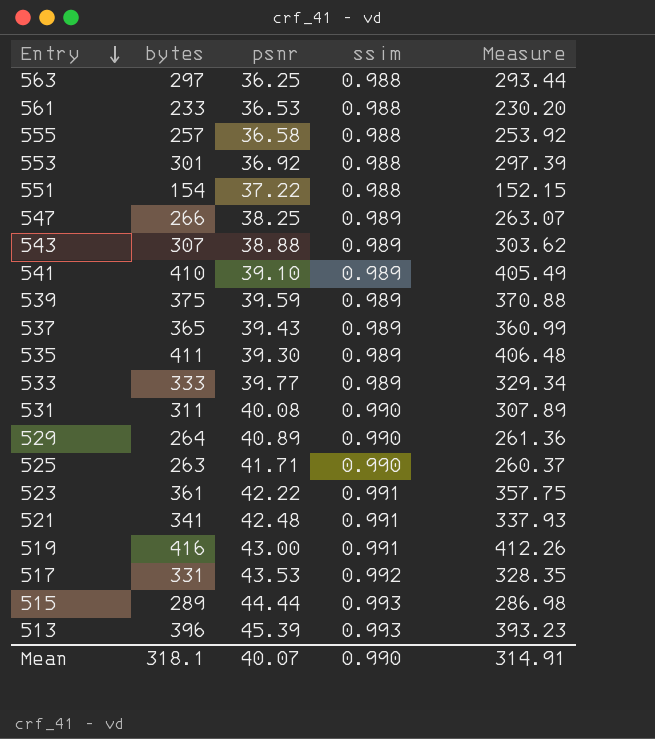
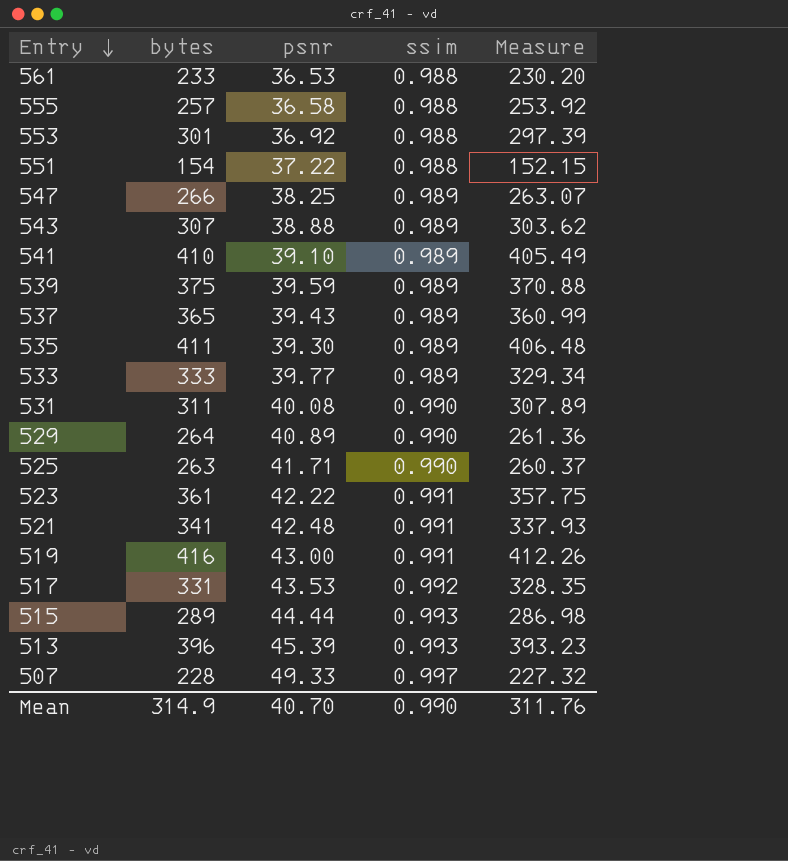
row 563: 297 | 36.25 | 0.988 | 293.44 -> none
row 507: none -> 228 | 49.33 | 0.997 | 227.32
Mean | bytes: 318.1 -> 314.9
Mean | psnr: 40.07 -> 40.70
Mean | Measure: 314.91 -> 311.76

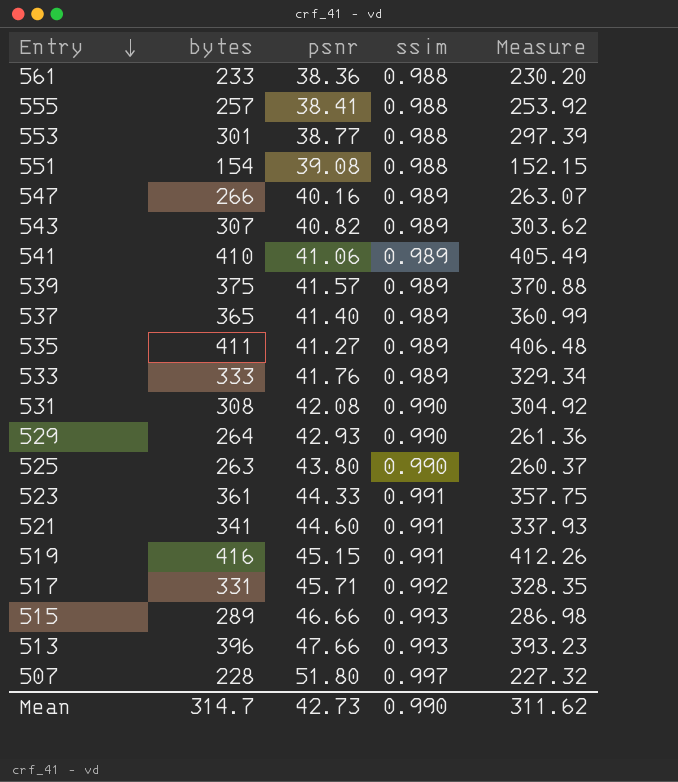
561 | psnr: 36.53 -> 38.36
555 | psnr: 36.58 -> 38.41
553 | psnr: 36.92 -> 38.77
551 | psnr: 37.22 -> 39.08
547 | psnr: 38.25 -> 40.16
543 | psnr: 38.88 -> 40.82
541 | psnr: 39.10 -> 41.06
539 | psnr: 39.59 -> 41.57
537 | psnr: 39.43 -> 41.40
535 | psnr: 39.30 -> 41.27
533 | psnr: 39.77 -> 41.76
531 | bytes: 311 -> 308
531 | psnr: 40.08 -> 42.08
531 | Measure: 307.89 -> 304.92
529 | psnr: 40.89 -> 42.93
525 | psnr: 41.71 -> 43.80
523 | psnr: 42.22 -> 44.33
521 | psnr: 42.48 -> 44.60
519 | psnr: 43.00 -> 45.15
517 | psnr: 43.53 -> 45.71
515 | psnr: 44.44 -> 46.66
513 | psnr: 45.39 -> 47.66
507 | psnr: 49.33 -> 51.80
Mean | bytes: 314.9 -> 314.7
Mean | psnr: 40.70 -> 42.73
Mean | Measure: 311.76 -> 311.62

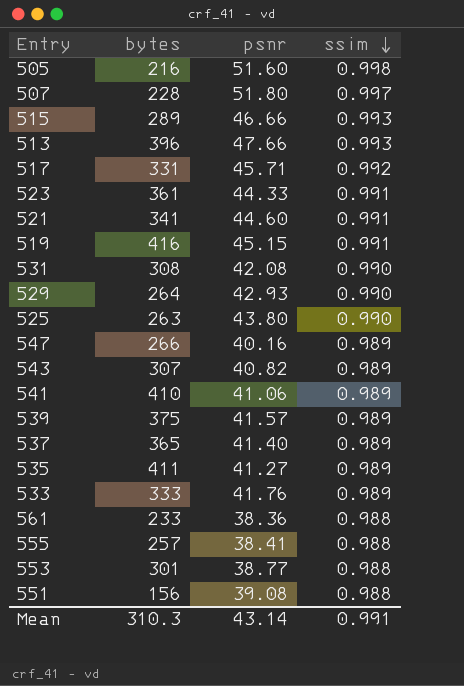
row order: Entry descending -> ssim descending
column Measure | formula: [bytes] * [ssim] -> none
row 505: none -> 216 | 51.60 | 0.998
551 | bytes: 154 -> 156
Mean | bytes: 314.7 -> 310.3
Mean | psnr: 42.73 -> 43.14
Mean | ssim: 0.990 -> 0.991

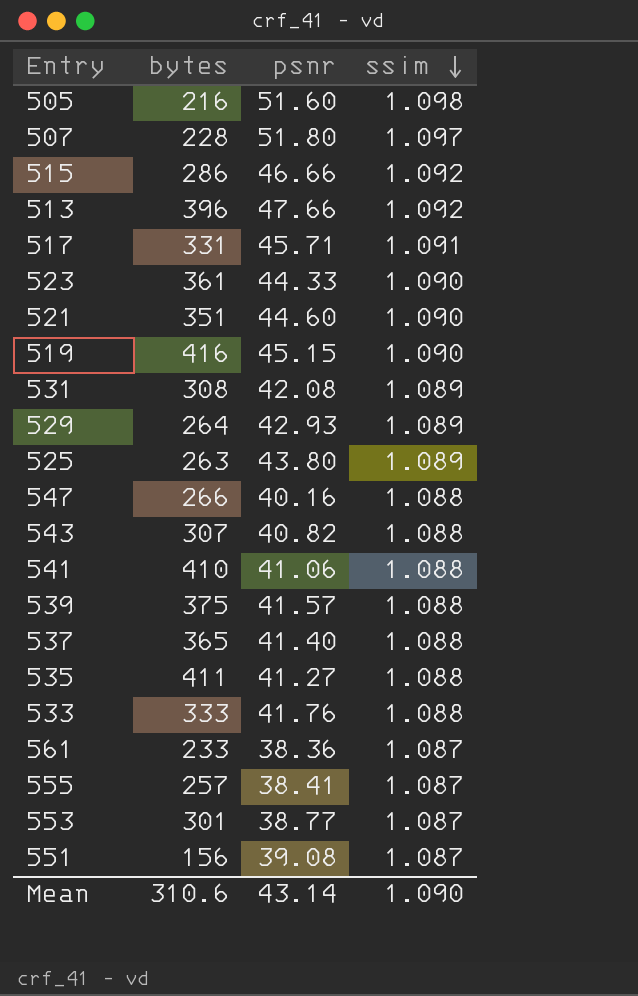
505 | ssim: 0.998 -> 1.098
507 | ssim: 0.997 -> 1.097
515 | bytes: 289 -> 286
515 | ssim: 0.993 -> 1.092
513 | ssim: 0.993 -> 1.092
517 | ssim: 0.992 -> 1.091
523 | ssim: 0.991 -> 1.090
521 | bytes: 341 -> 351
521 | ssim: 0.991 -> 1.090
519 | ssim: 0.991 -> 1.090
531 | ssim: 0.990 -> 1.089
529 | ssim: 0.990 -> 1.089
525 | ssim: 0.990 -> 1.089
547 | ssim: 0.989 -> 1.088
543 | ssim: 0.989 -> 1.088
541 | ssim: 0.989 -> 1.088
539 | ssim: 0.989 -> 1.088
537 | ssim: 0.989 -> 1.088
535 | ssim: 0.989 -> 1.088
533 | ssim: 0.989 -> 1.088
561 | ssim: 0.988 -> 1.087
555 | ssim: 0.988 -> 1.087
553 | ssim: 0.988 -> 1.087
551 | ssim: 0.988 -> 1.087
Mean | bytes: 310.3 -> 310.6
Mean | ssim: 0.991 -> 1.090

